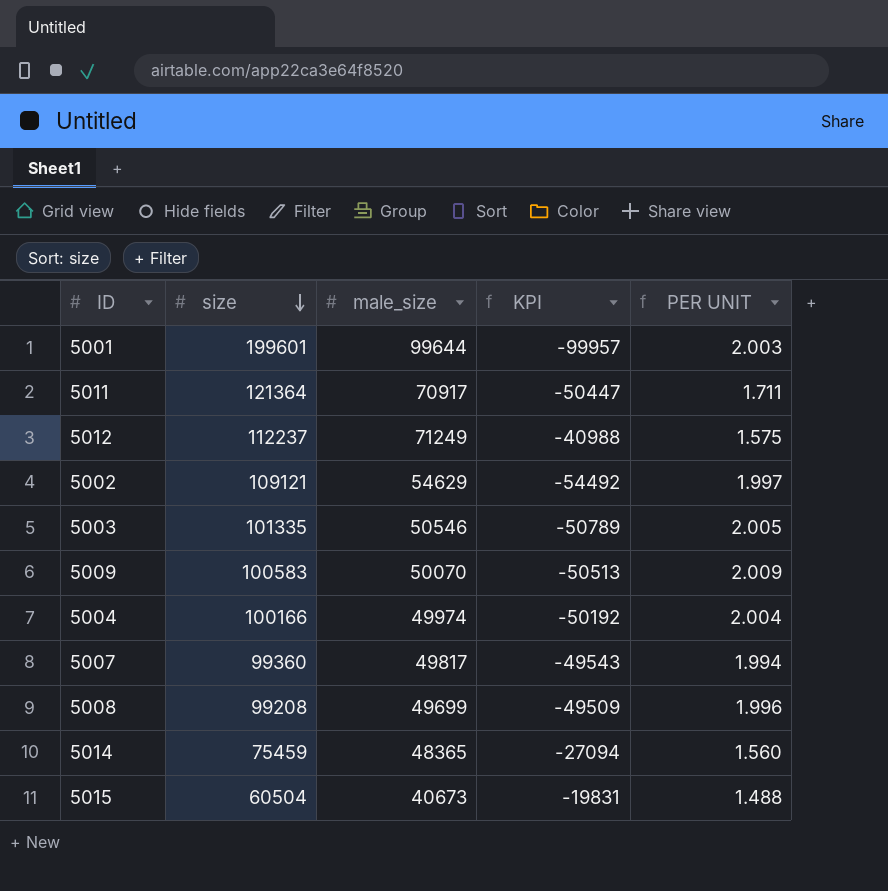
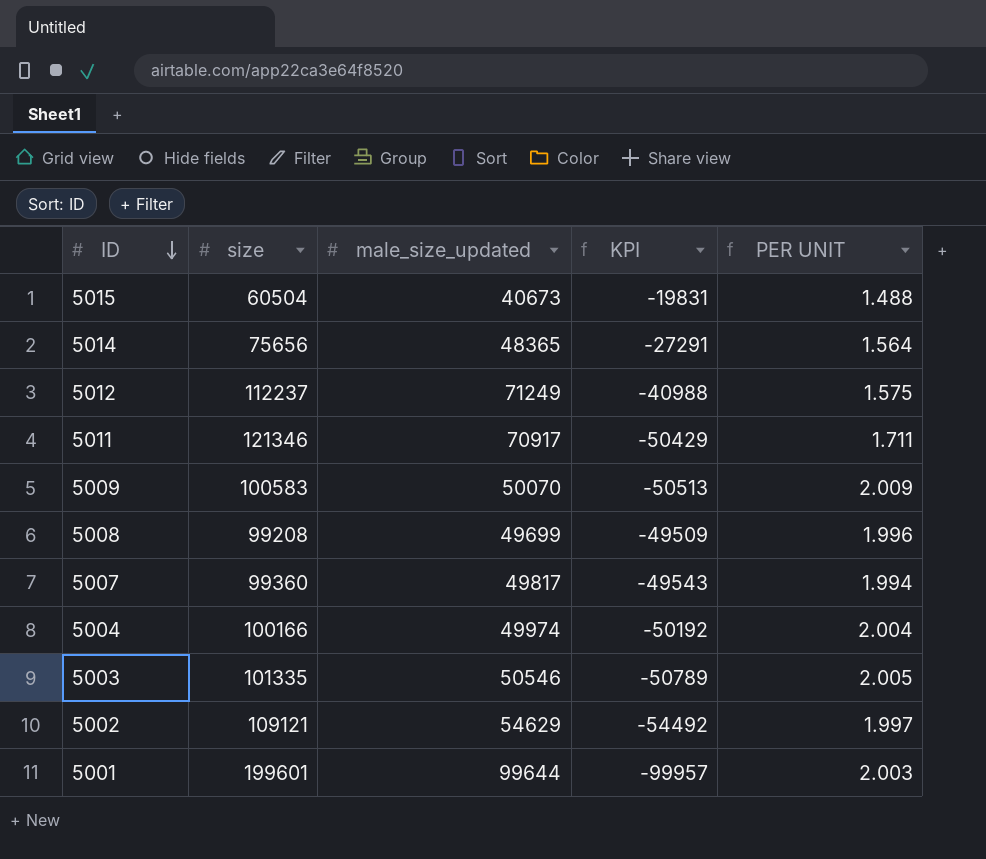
row order: size descending -> ID descending
column name: male_size -> male_size_updated
5014 | size: 75459 -> 75656
5014 | KPI: -27094 -> -27291
5014 | PER UNIT: 1.560 -> 1.564
5011 | size: 121364 -> 121346
5011 | KPI: -50447 -> -50429

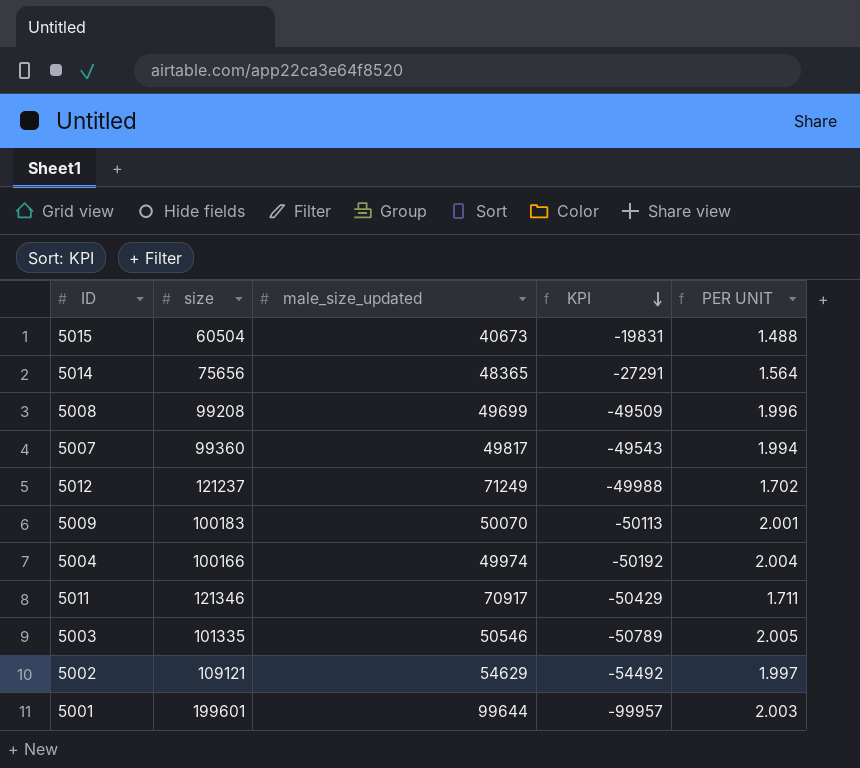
row order: ID descending -> KPI descending
5012 | size: 112237 -> 121237
5012 | KPI: -40988 -> -49988
5012 | PER UNIT: 1.575 -> 1.702
5009 | size: 100583 -> 100183
5009 | KPI: -50513 -> -50113
5009 | PER UNIT: 2.009 -> 2.001

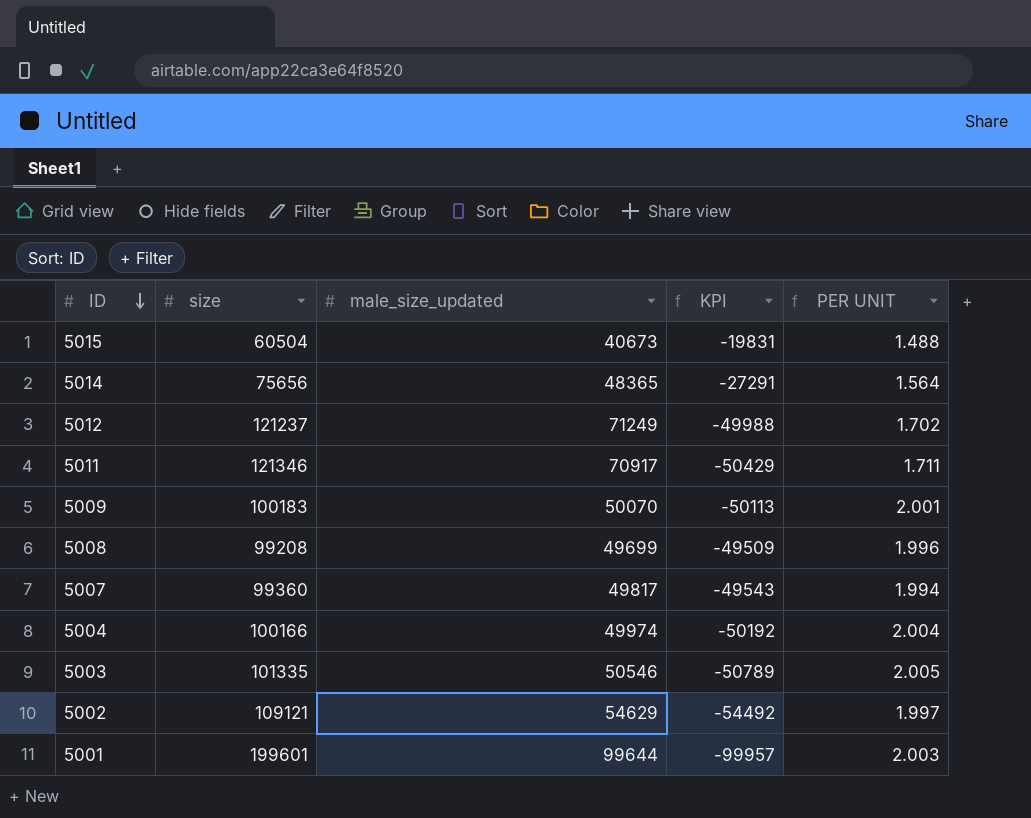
row order: KPI descending -> ID descending

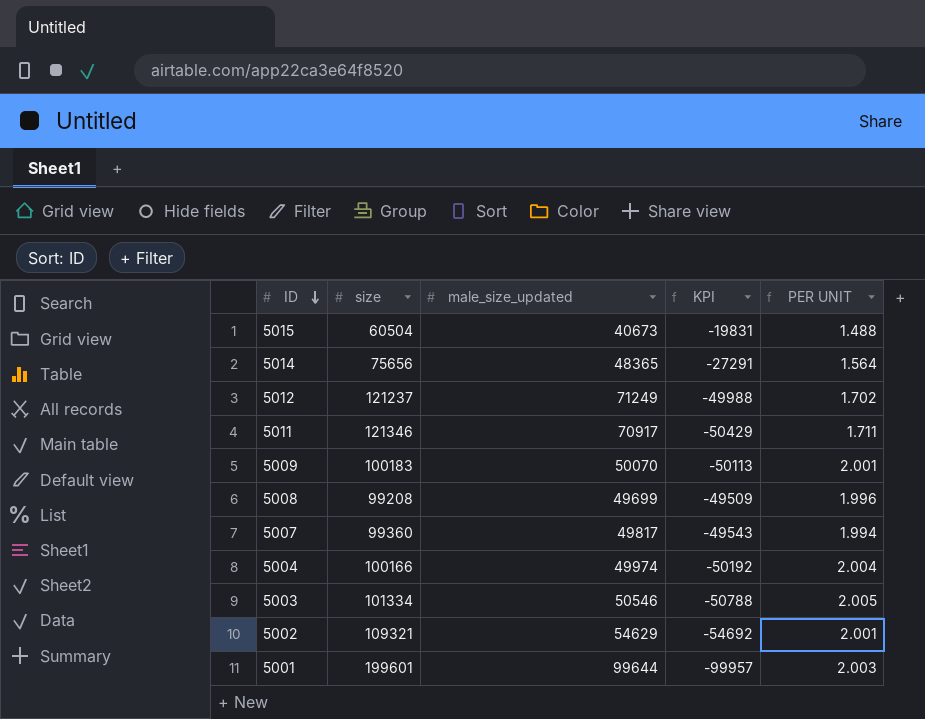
5003 | size: 101335 -> 101334
5003 | KPI: -50789 -> -50788
5002 | size: 109121 -> 109321
5002 | KPI: -54492 -> -54692
5002 | PER UNIT: 1.997 -> 2.001

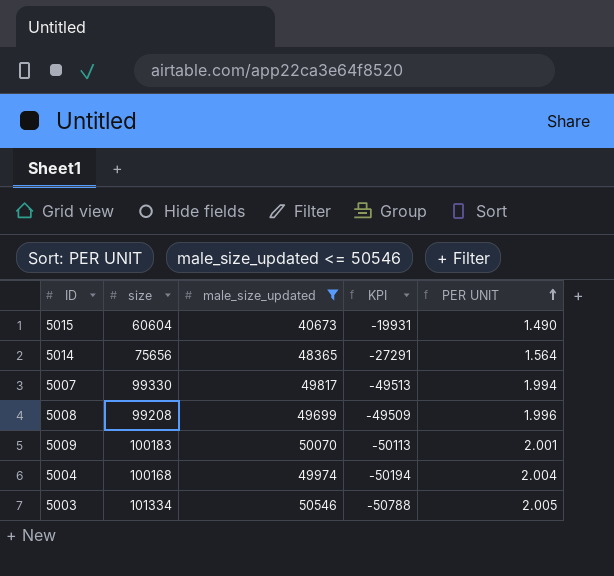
filter: none -> male_size_updated <= 50546
row order: ID descending -> PER UNIT ascending
5015 | size: 60504 -> 60604
5015 | KPI: -19831 -> -19931
5015 | PER UNIT: 1.488 -> 1.490
5007 | size: 99360 -> 99330
5007 | KPI: -49543 -> -49513
5004 | size: 100166 -> 100168
5004 | KPI: -50192 -> -50194

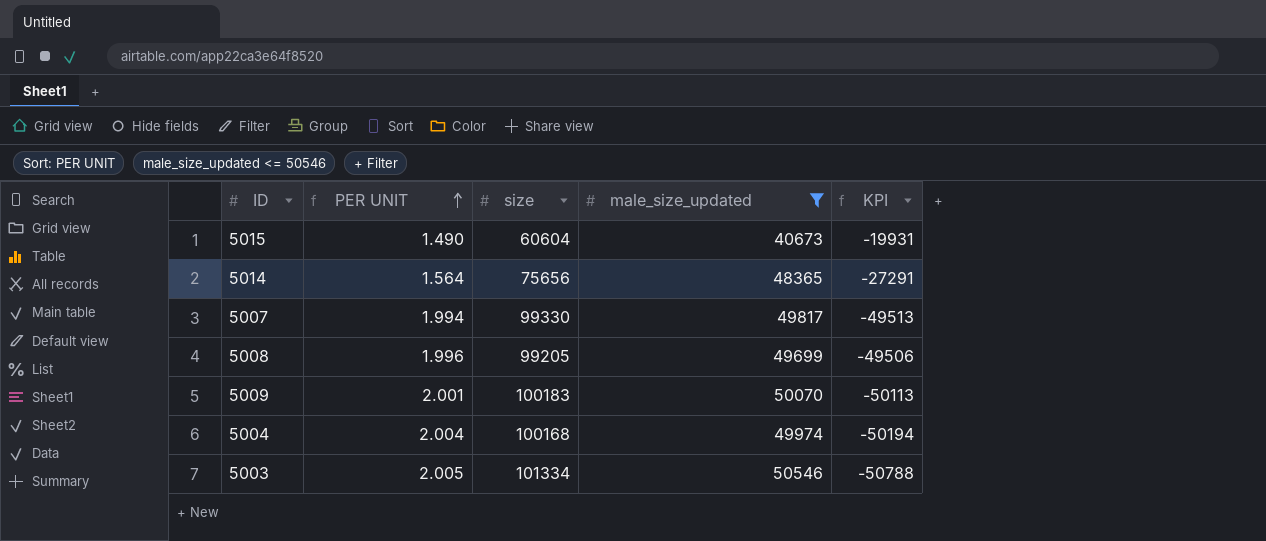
column PER UNIT | position: 5 -> 2
5008 | size: 99208 -> 99205
5008 | KPI: -49509 -> -49506

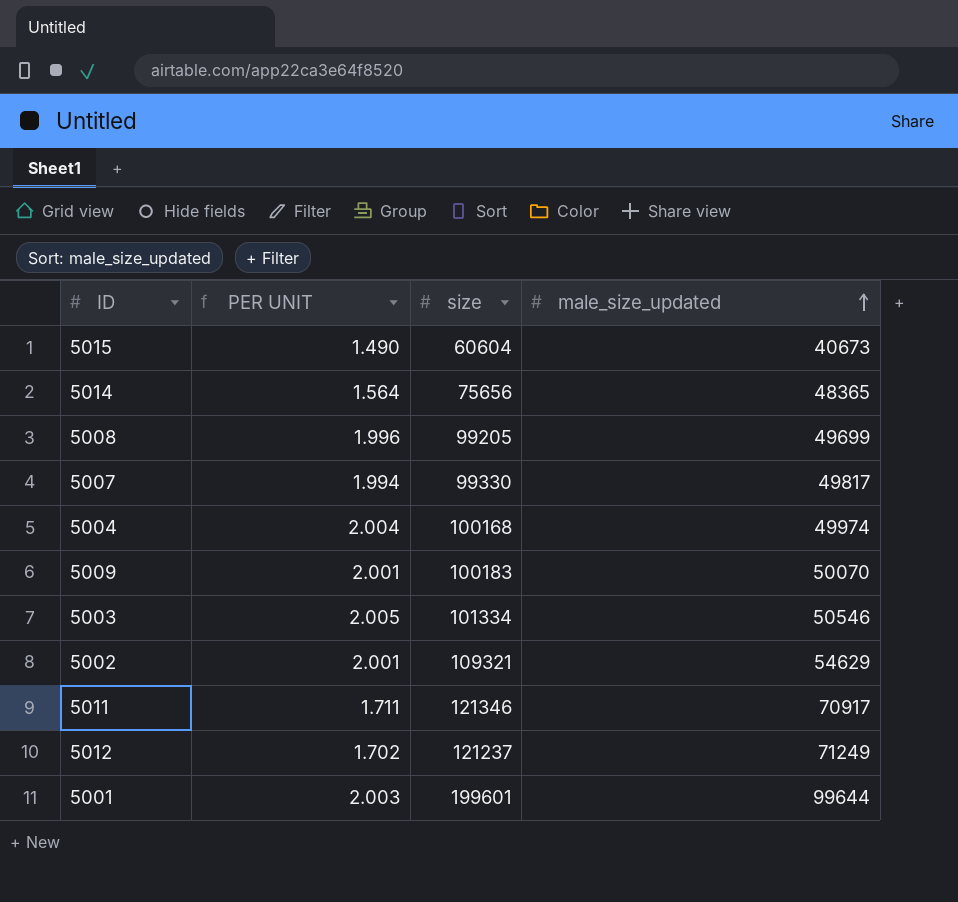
filter: male_size_updated <= 50546 -> none
row order: PER UNIT ascending -> male_size_updated ascending
column KPI | formula: [male_size_updated] - [size] -> none

